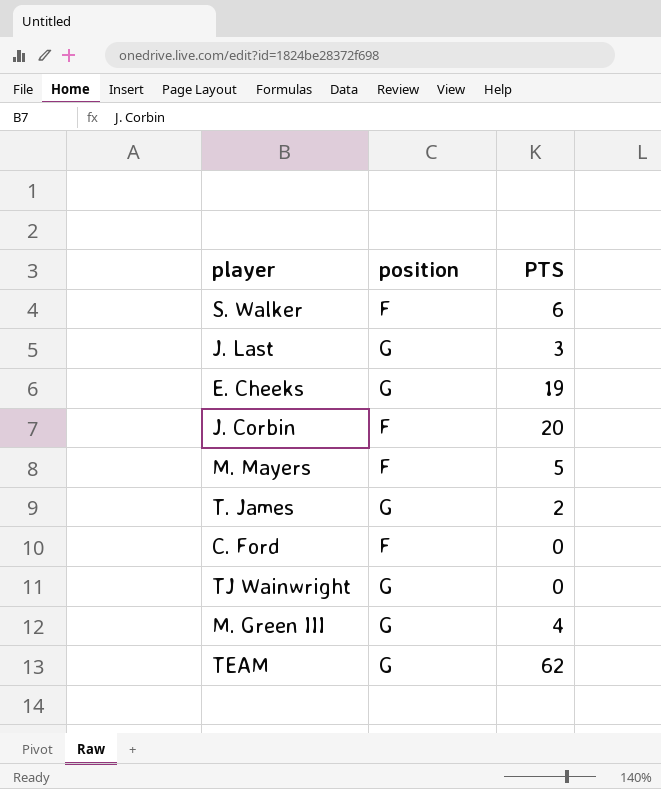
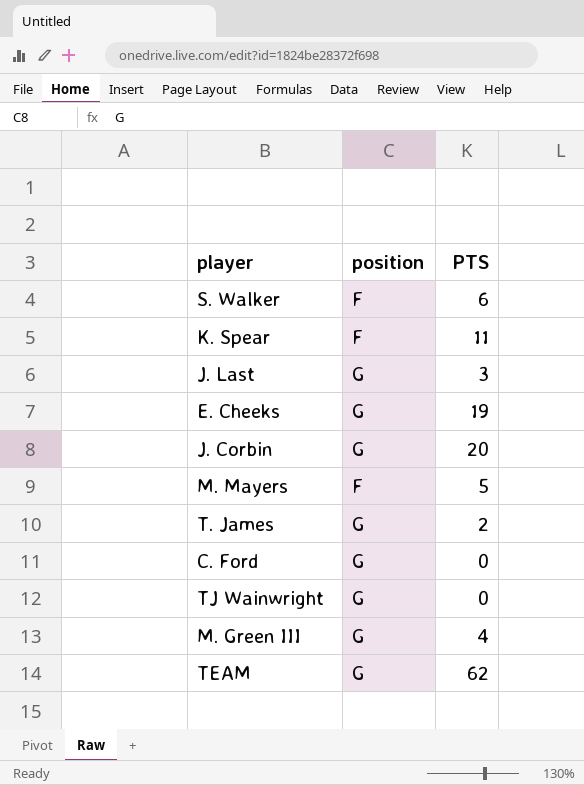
row K. Spear: none -> F | 11
J. Corbin | position: F -> G
C. Ford | position: F -> G

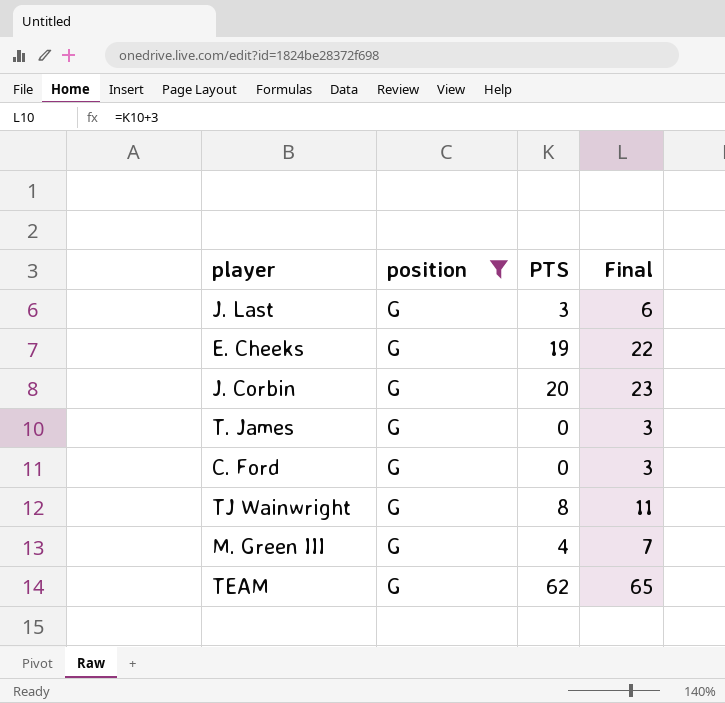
filter: none -> position = G
column Final | formula: none -> [PTS] + 3
T. James | PTS: 2 -> 0
TJ Wainwright | PTS: 0 -> 8

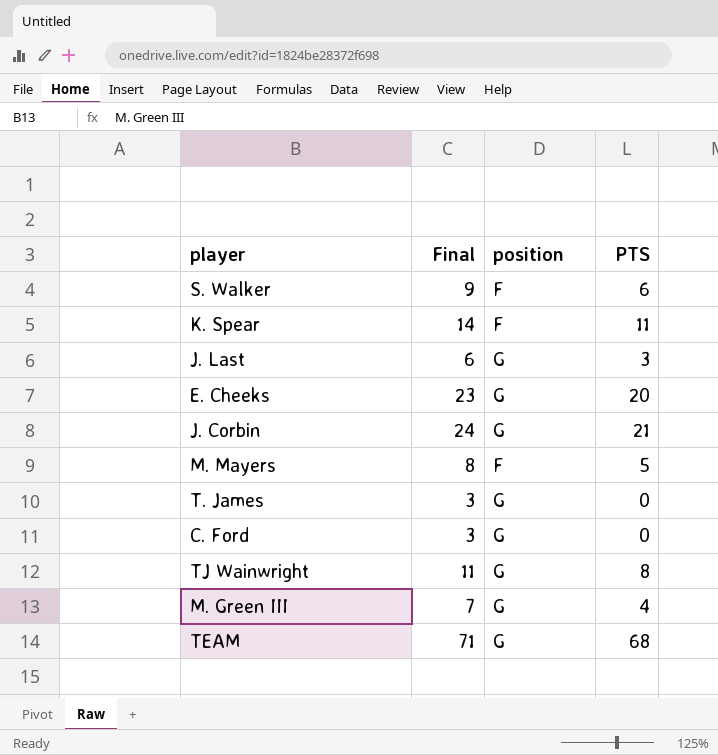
filter: position = G -> none
column Final | position: 4 -> 2
E. Cheeks | Final: 22 -> 23
E. Cheeks | PTS: 19 -> 20
J. Corbin | Final: 23 -> 24
J. Corbin | PTS: 20 -> 21
TEAM | Final: 65 -> 71
TEAM | PTS: 62 -> 68

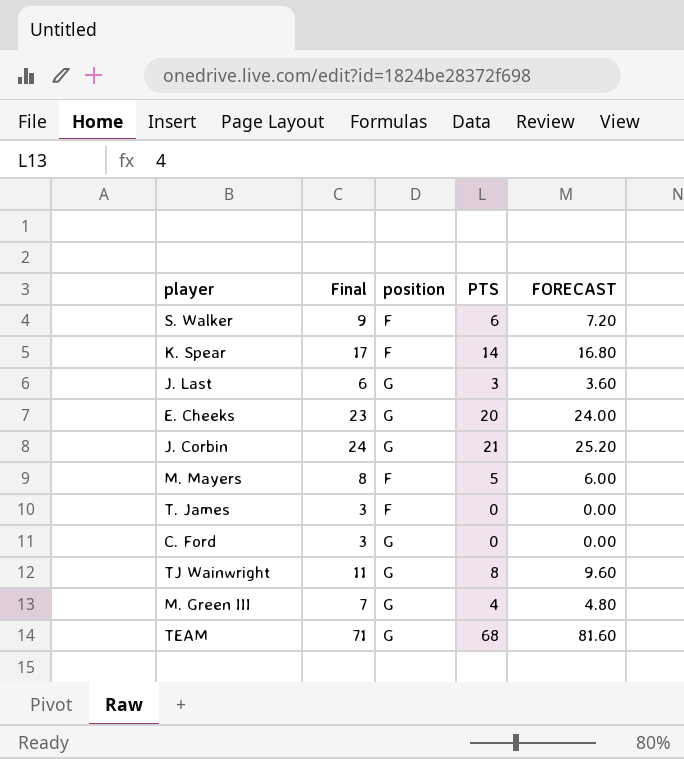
column FORECAST | formula: none -> [PTS] * 1.2
K. Spear | Final: 14 -> 17
K. Spear | PTS: 11 -> 14
T. James | position: G -> F

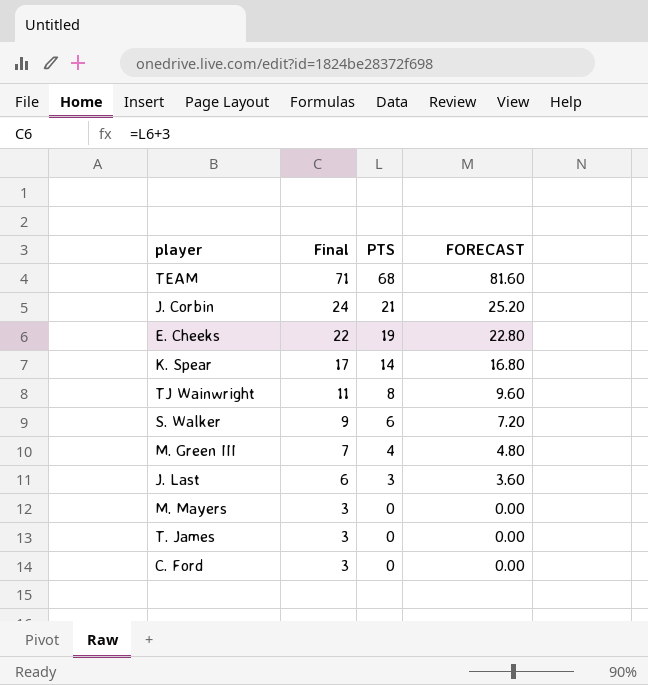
row order: none -> Final descending
column position | position: 3 -> none
E. Cheeks | Final: 23 -> 22
E. Cheeks | PTS: 20 -> 19
E. Cheeks | FORECAST: 24.00 -> 22.80
M. Mayers | Final: 8 -> 3
M. Mayers | PTS: 5 -> 0
M. Mayers | FORECAST: 6.00 -> 0.00

